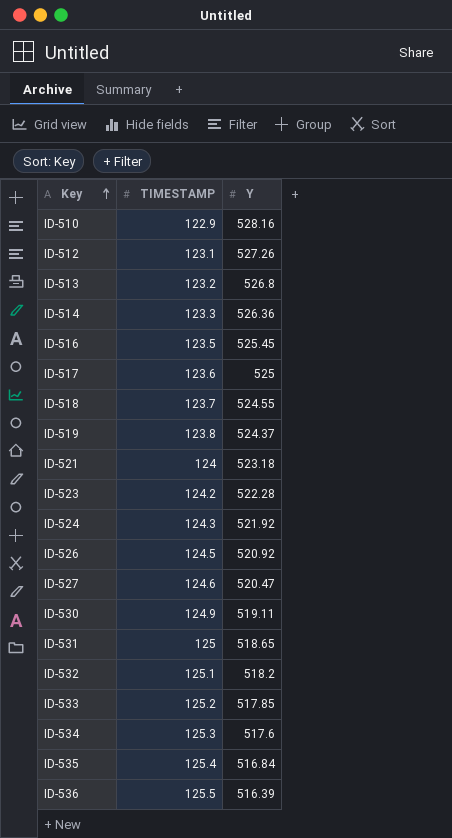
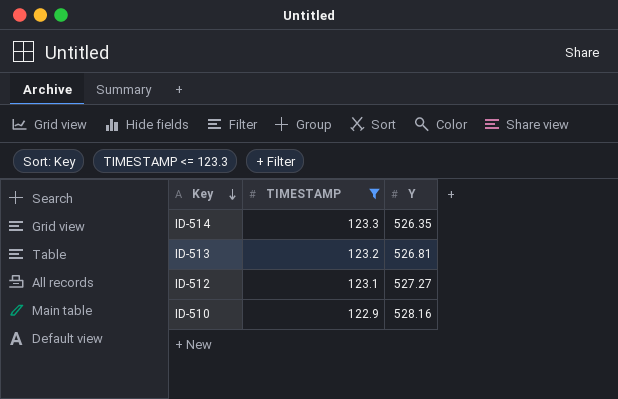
filter: none -> TIMESTAMP <= 123.3
row order: Key ascending -> Key descending
ID-514 | Y: 526.36 -> 526.35
ID-513 | Y: 526.8 -> 526.81
ID-512 | Y: 527.26 -> 527.27

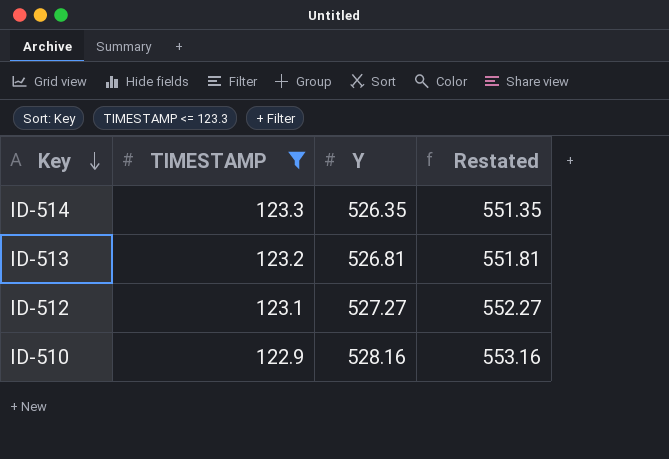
column Restated | formula: none -> [Y] + 25

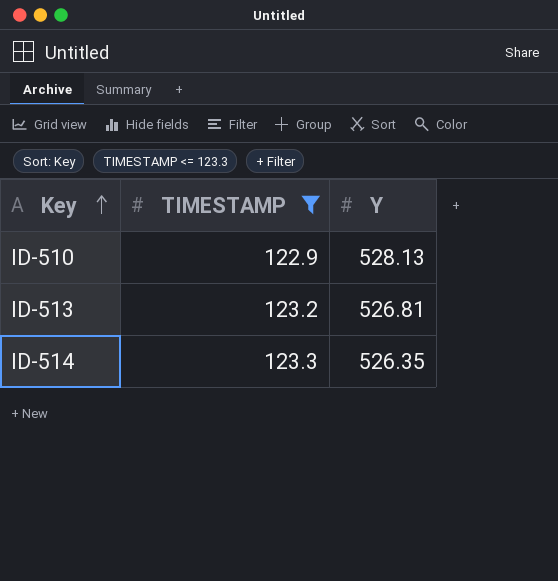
row order: Key descending -> Key ascending
column Restated | formula: [Y] + 25 -> none
row ID-512: 123.1 | 527.27 | 552.27 -> none
ID-510 | Y: 528.16 -> 528.13

